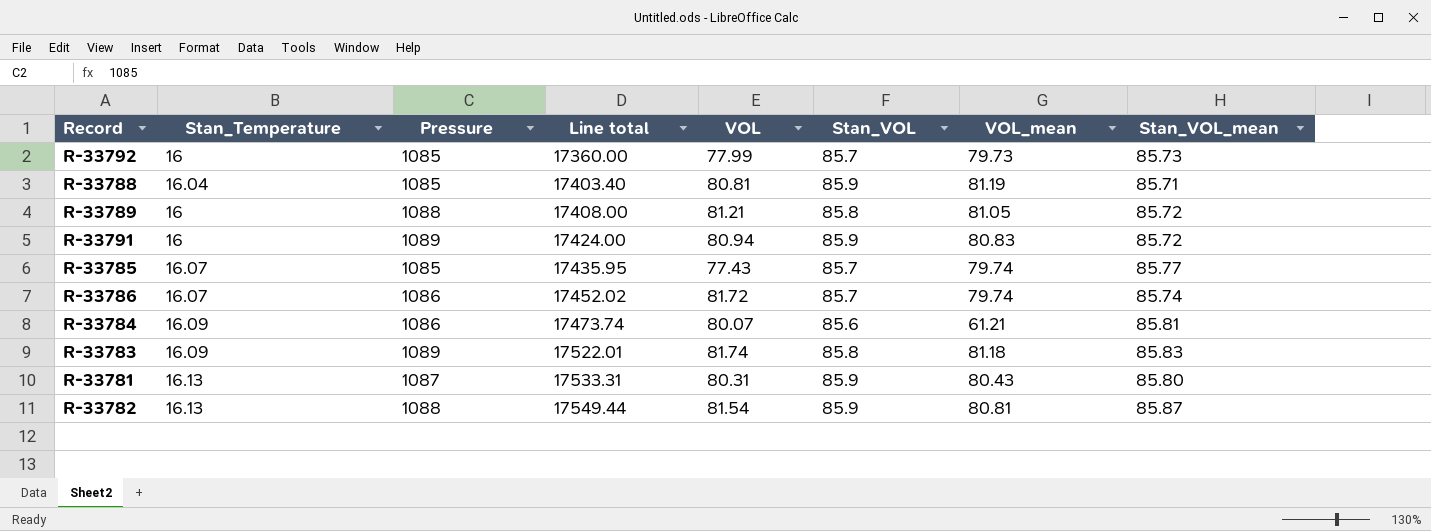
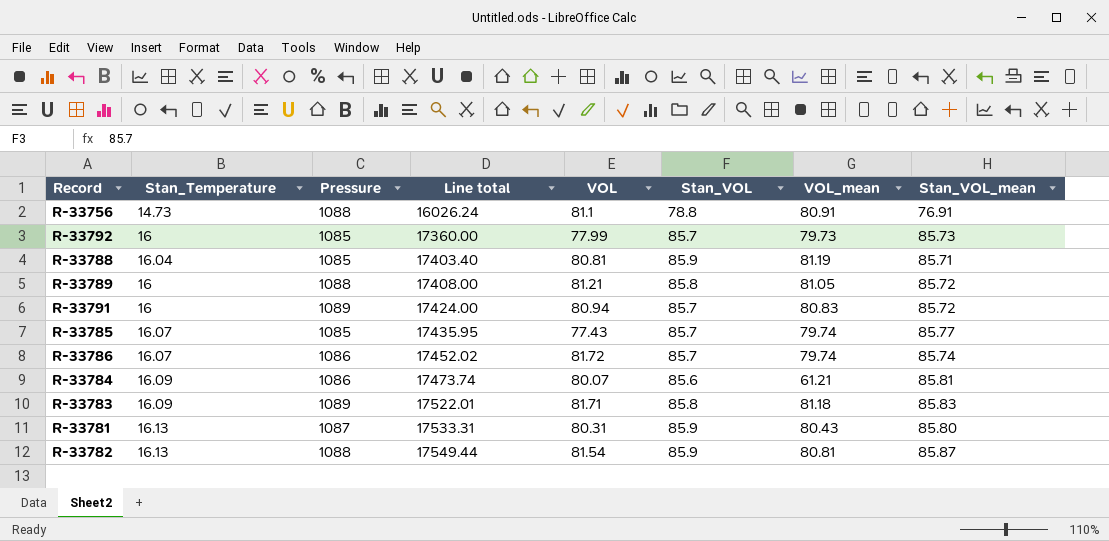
row R-33756: none -> 14.73 | 1088 | 16026.24 | 81.1 | 78.8 | 80.91 | 76.91
R-33791 | Stan_VOL: 85.9 -> 85.7
R-33783 | VOL: 81.74 -> 81.71

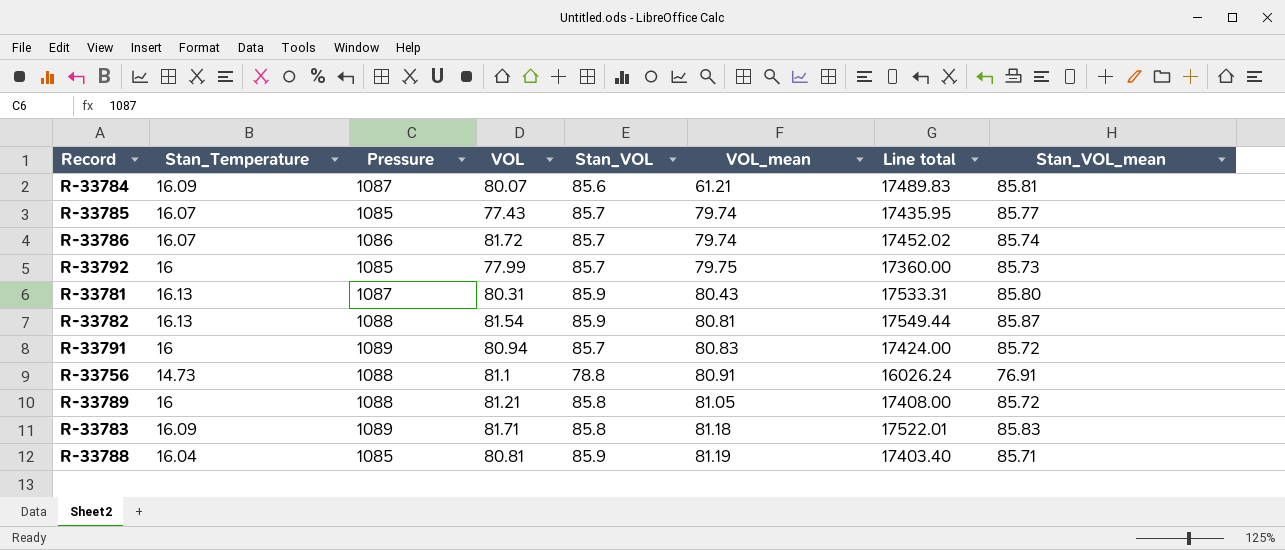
row order: Line total ascending -> VOL_mean ascending
column Line total | position: 4 -> 7
R-33784 | Pressure: 1086 -> 1087
R-33784 | Line total: 17473.74 -> 17489.83
R-33792 | VOL_mean: 79.73 -> 79.75

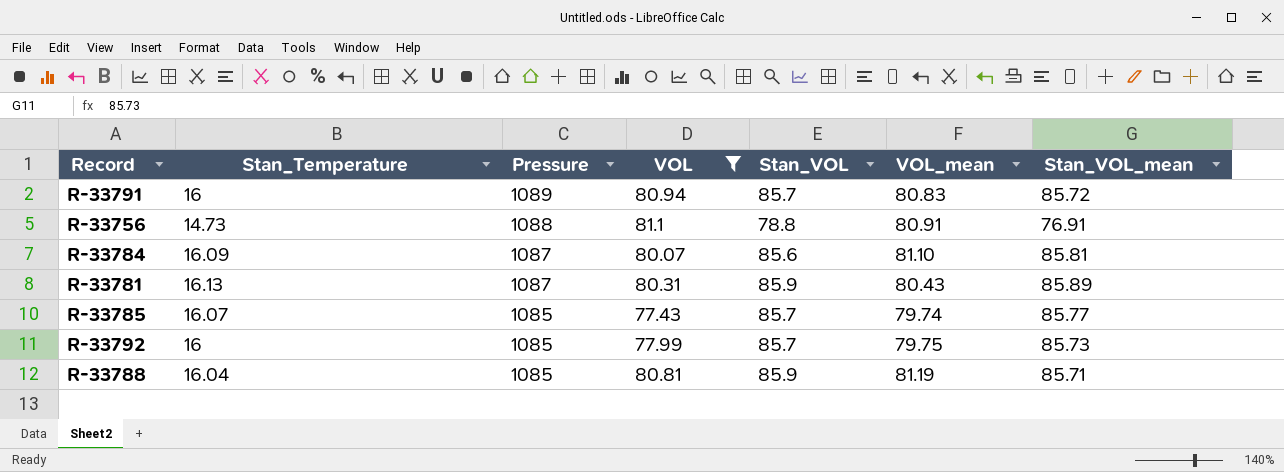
filter: none -> VOL <= 81.1
row order: VOL_mean ascending -> Pressure descending
column Line total | formula: [Stan_Temperature] * [Pressure] -> none
R-33784 | VOL_mean: 61.21 -> 81.10
R-33781 | Stan_VOL_mean: 85.80 -> 85.89

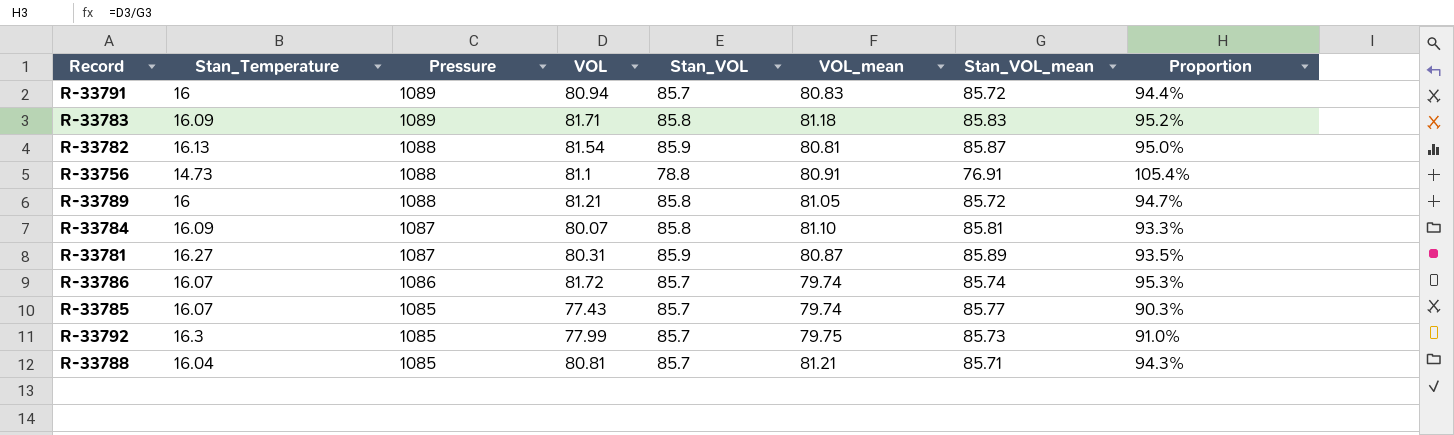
filter: VOL <= 81.1 -> none
column Proportion | formula: none -> [VOL] / [Stan_VOL_mean]
R-33784 | Stan_VOL: 85.6 -> 85.8
R-33781 | Stan_Temperature: 16.13 -> 16.27
R-33781 | VOL_mean: 80.43 -> 80.87
R-33792 | Stan_Temperature: 16 -> 16.3
R-33788 | Stan_VOL: 85.9 -> 85.7
R-33788 | VOL_mean: 81.19 -> 81.21

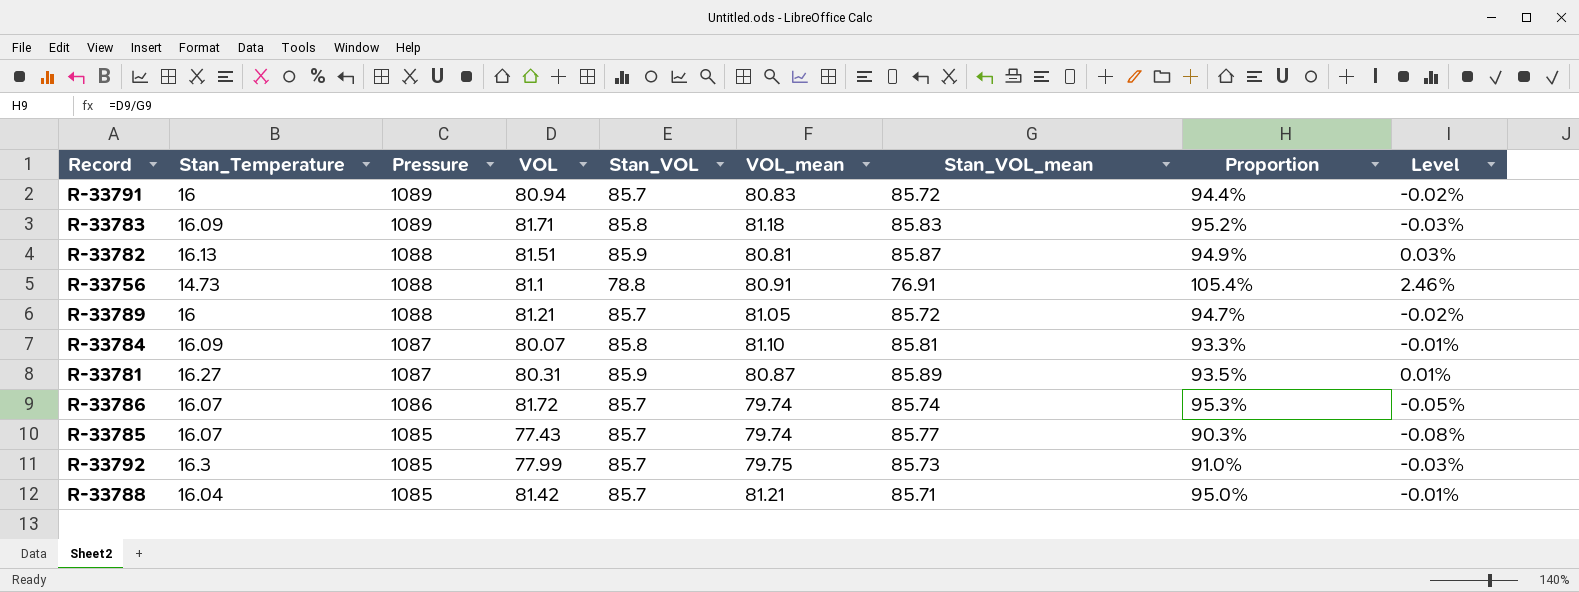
column Level | formula: none -> ([Stan_VOL] - [Stan_VOL_mean]) / [Stan_VOL_mean]
R-33782 | VOL: 81.54 -> 81.51
R-33782 | Proportion: 95.0% -> 94.9%
R-33789 | Stan_VOL: 85.8 -> 85.7
R-33788 | VOL: 80.81 -> 81.42
R-33788 | Proportion: 94.3% -> 95.0%

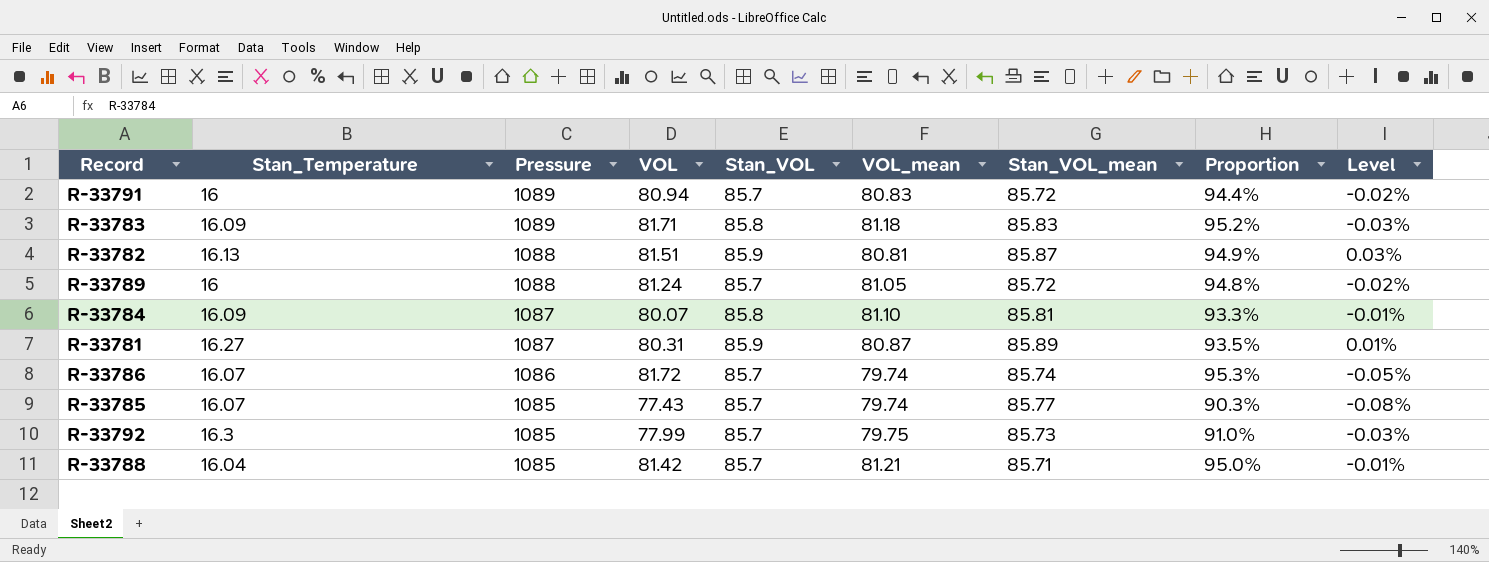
row R-33756: 14.73 | 1088 | 81.1 | 78.8 | 80.91 | 76.91 | 105.4% | 2.46% -> none
R-33789 | VOL: 81.21 -> 81.24
R-33789 | Proportion: 94.7% -> 94.8%

